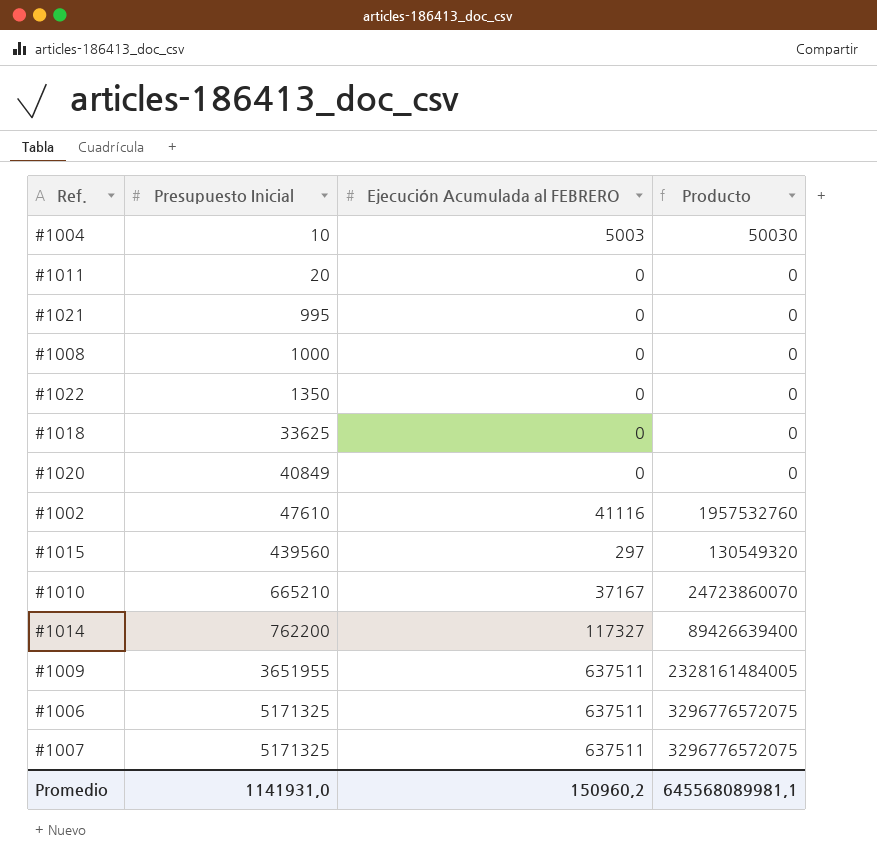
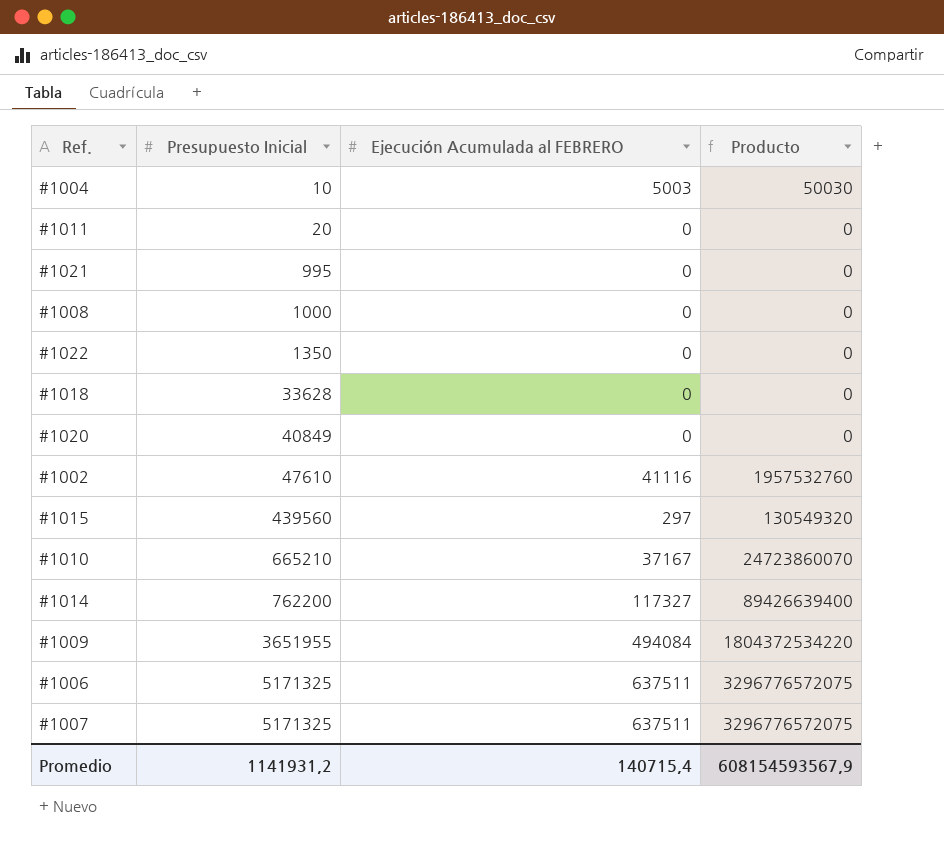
#1018 | Presupuesto Inicial: 33625 -> 33628
#1009 | Ejecución Acumulada al FEBRERO: 637511 -> 494084
#1009 | Producto: 2328161484005 -> 1804372534220
Promedio | Presupuesto Inicial: 1141931,0 -> 1141931,2
Promedio | Ejecución Acumulada al FEBRERO: 150960,2 -> 140715,4
Promedio | Producto: 645568089981,1 -> 608154593567,9

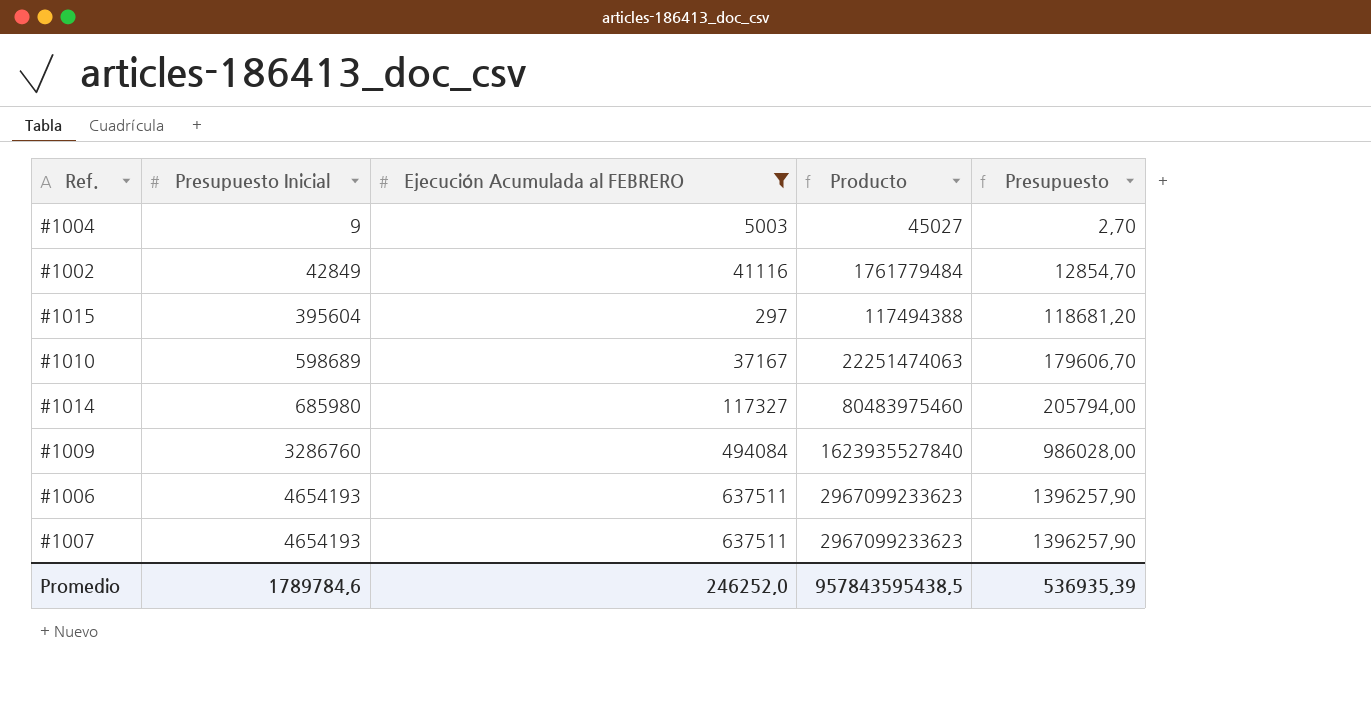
filter: none -> Ejecución Acumulada al FEBRERO != 0
column Presupuesto | formula: none -> [Presupuesto Inicial] * 0,3
#1004 | Presupuesto Inicial: 10 -> 9
#1004 | Producto: 50030 -> 45027
#1002 | Presupuesto Inicial: 47610 -> 42849
#1002 | Producto: 1957532760 -> 1761779484
#1015 | Presupuesto Inicial: 439560 -> 395604
#1015 | Producto: 130549320 -> 117494388
#1010 | Presupuesto Inicial: 665210 -> 598689
#1010 | Producto: 24723860070 -> 22251474063
#1014 | Presupuesto Inicial: 762200 -> 685980
#1014 | Producto: 89426639400 -> 80483975460
#1009 | Presupuesto Inicial: 3651955 -> 3286760
#1009 | Producto: 1804372534220 -> 1623935527840
#1006 | Presupuesto Inicial: 5171325 -> 4654193
#1006 | Producto: 3296776572075 -> 2967099233623
#1007 | Presupuesto Inicial: 5171325 -> 4654193
#1007 | Producto: 3296776572075 -> 2967099233623
Promedio | Presupuesto Inicial: 1141931,2 -> 1789784,6
Promedio | Ejecución Acumulada al FEBRERO: 140715,4 -> 246252,0
Promedio | Producto: 608154593567,9 -> 957843595438,5

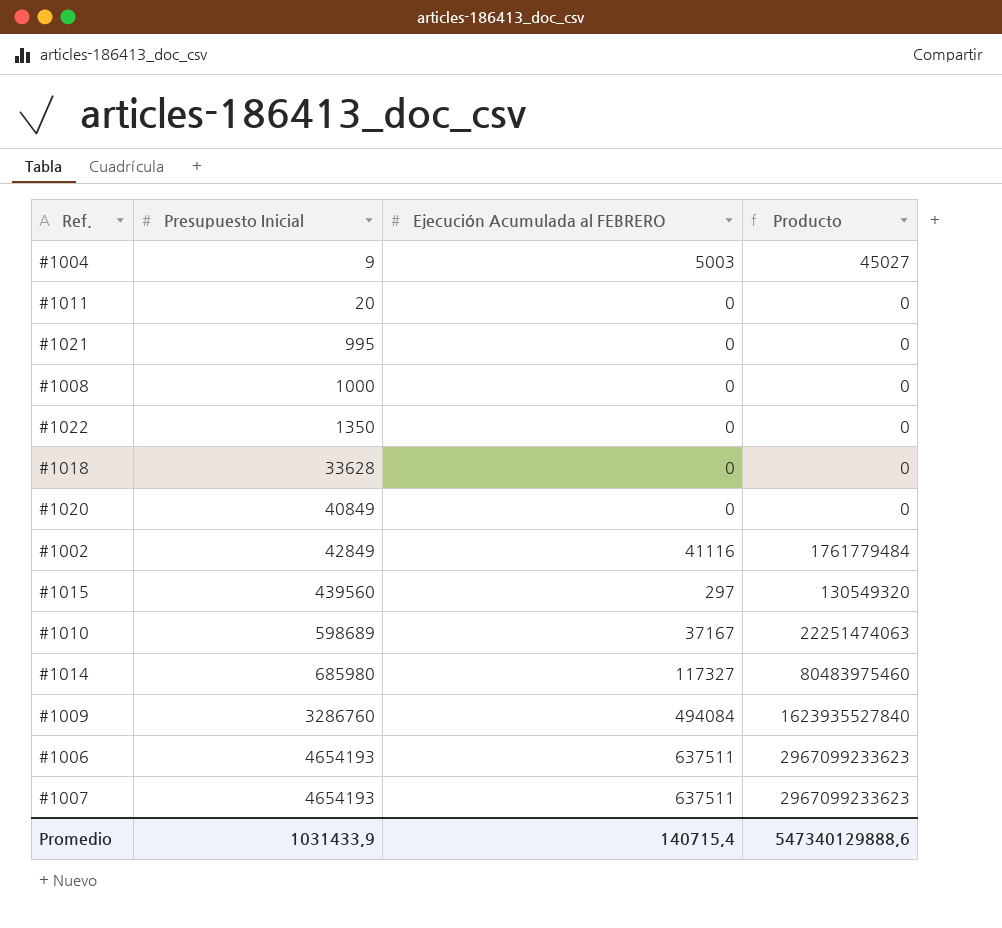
filter: Ejecución Acumulada al FEBRERO != 0 -> none
column Presupuesto | formula: [Presupuesto Inicial] * 0,3 -> none
#1015 | Presupuesto Inicial: 395604 -> 439560
#1015 | Producto: 117494388 -> 130549320
Promedio | Presupuesto Inicial: 1789784,6 -> 1031433,9
Promedio | Ejecución Acumulada al FEBRERO: 246252,0 -> 140715,4
Promedio | Producto: 957843595438,5 -> 547340129888,6

